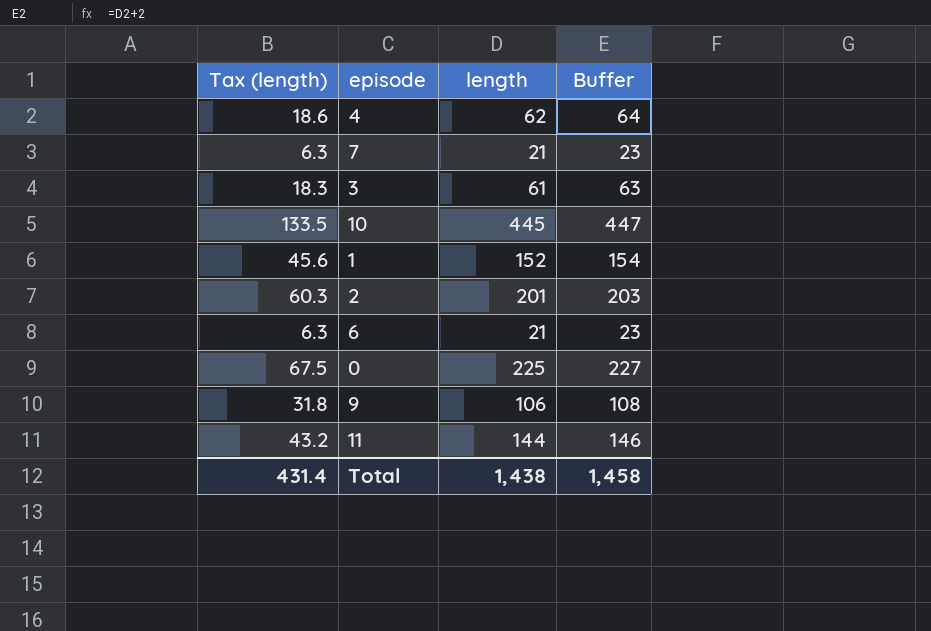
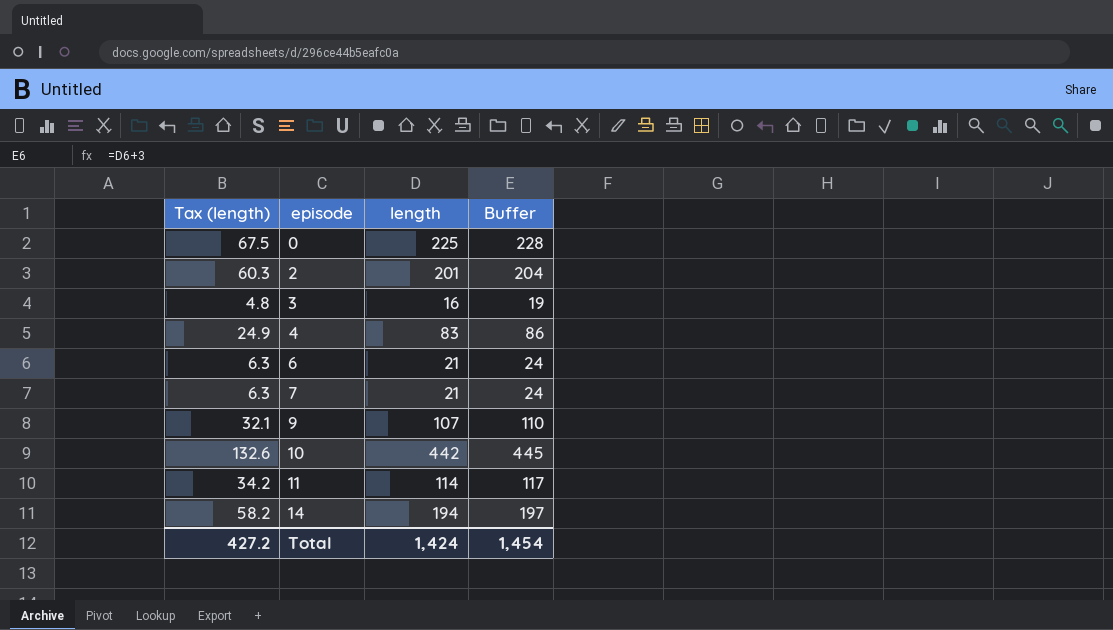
row order: none -> episode ascending
column Buffer | formula: [length] + 2 -> [length] + 3
row 1: 45.6 | 152 | 154 -> none
3 | Tax (length): 18.3 -> 4.8
3 | length: 61 -> 16
4 | Tax (length): 18.6 -> 24.9
4 | length: 62 -> 83
9 | Tax (length): 31.8 -> 32.1
9 | length: 106 -> 107
10 | Tax (length): 133.5 -> 132.6
10 | length: 445 -> 442
11 | Tax (length): 43.2 -> 34.2
11 | length: 144 -> 114
row 14: none -> 58.2 | 194 | 197
Total | Tax (length): 431.4 -> 427.2
Total | length: 1,438 -> 1,424
Total | Buffer: 1,458 -> 1,454

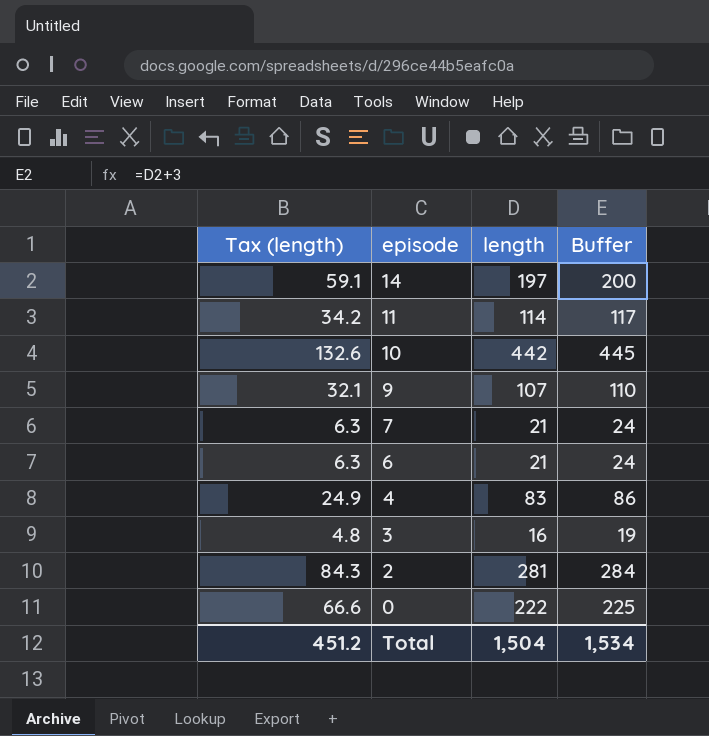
row order: episode ascending -> episode descending
14 | Tax (length): 58.2 -> 59.1
14 | length: 194 -> 197
14 | Buffer: 197 -> 200
2 | Tax (length): 60.3 -> 84.3
2 | length: 201 -> 281
2 | Buffer: 204 -> 284
0 | Tax (length): 67.5 -> 66.6
0 | length: 225 -> 222
0 | Buffer: 228 -> 225
Total | Tax (length): 427.2 -> 451.2
Total | length: 1,424 -> 1,504
Total | Buffer: 1,454 -> 1,534

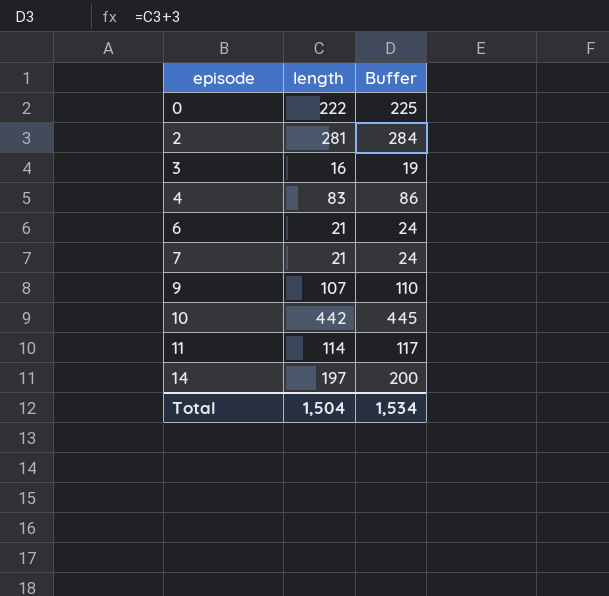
row order: episode descending -> episode ascending
column Tax (length) | formula: [length] * 0.3 -> none

